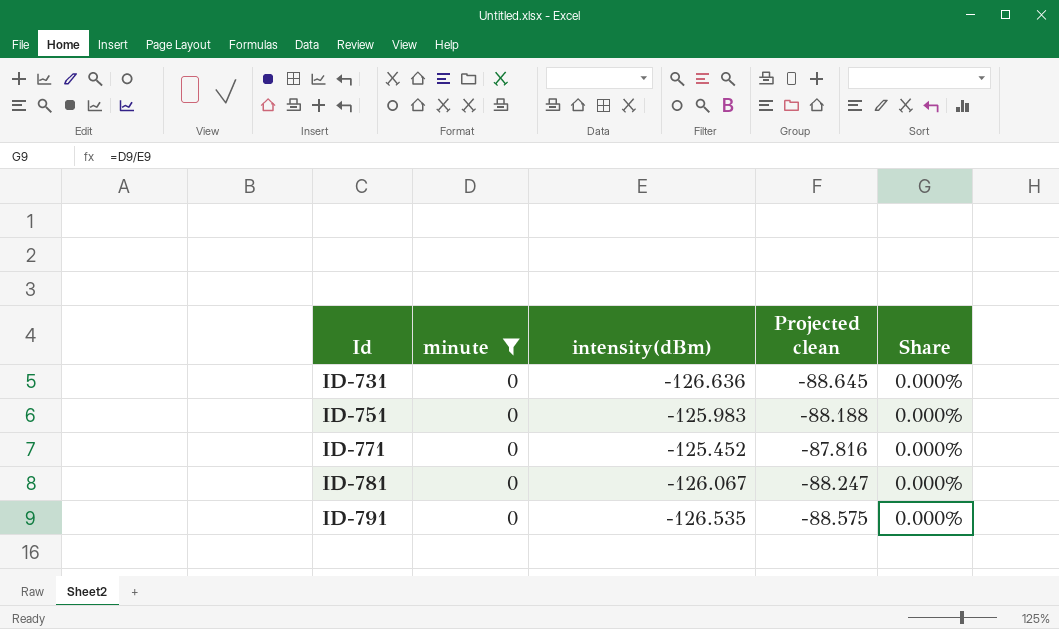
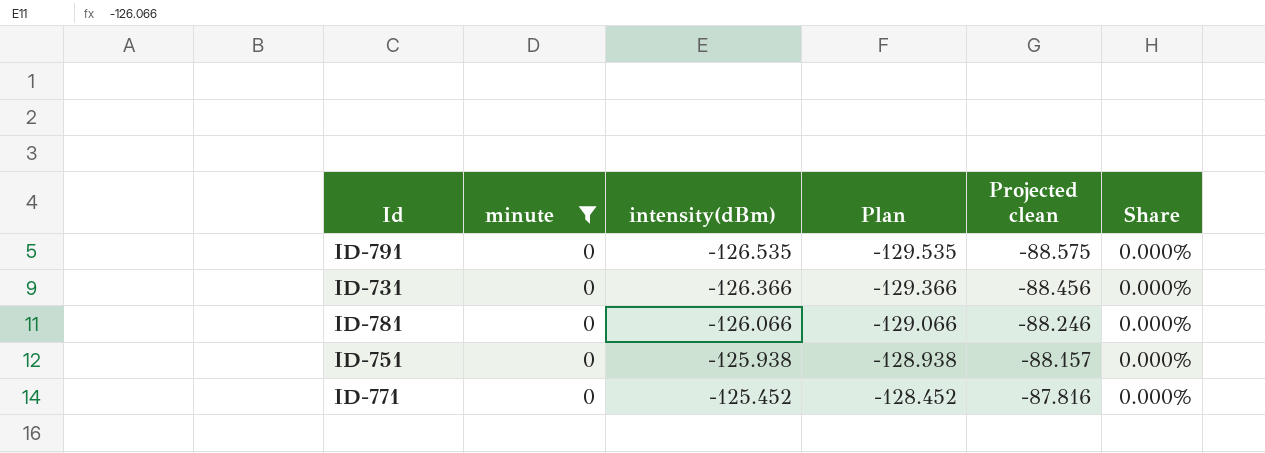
row order: Id ascending -> intensity(dBm) ascending
column Plan | formula: none -> [intensity(dBm)] - 3
ID-731 | intensity(dBm): -126.636 -> -126.366
ID-731 | Projected clean: -88.645 -> -88.456
ID-781 | intensity(dBm): -126.067 -> -126.066
ID-781 | Projected clean: -88.247 -> -88.246
ID-751 | intensity(dBm): -125.983 -> -125.938
ID-751 | Projected clean: -88.188 -> -88.157

